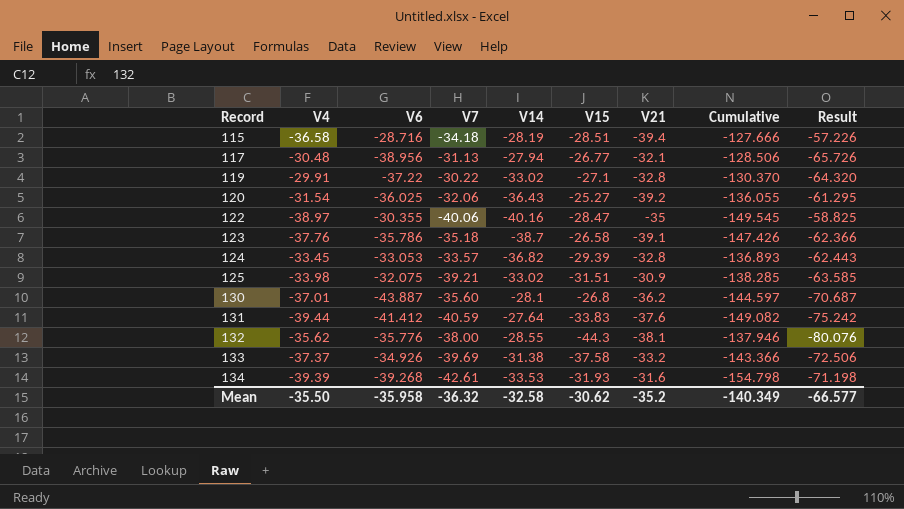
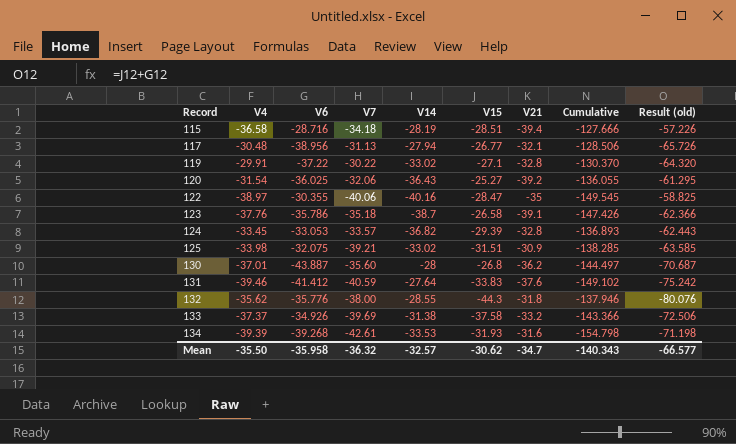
column name: Result -> Result (old)
130 | V14: -28.1 -> -28
130 | Cumulative: -144.597 -> -144.497
131 | V4: -39.44 -> -39.46
131 | Cumulative: -149.082 -> -149.102
132 | V21: -38.1 -> -31.8
Mean | V14: -32.58 -> -32.57
Mean | V21: -35.2 -> -34.7
Mean | Cumulative: -140.349 -> -140.343

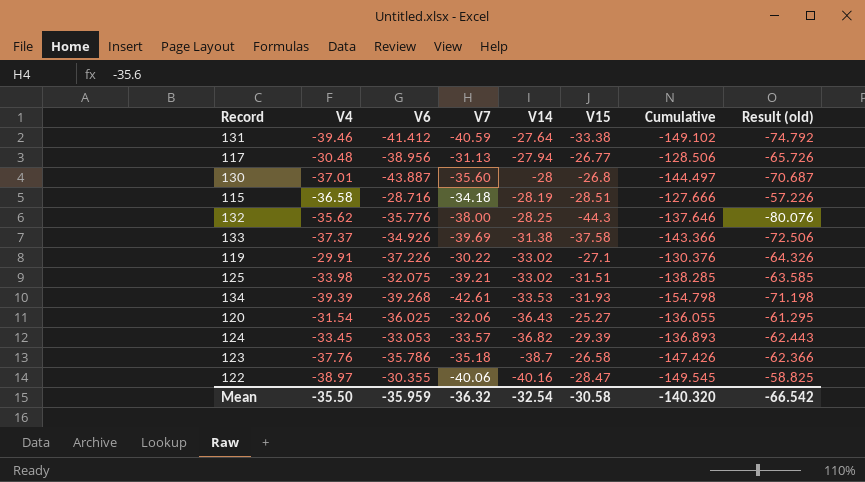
row order: Record ascending -> V14 descending
column V21 | position: 7 -> none
131 | V15: -33.83 -> -33.38
131 | Result (old): -75.242 -> -74.792
132 | V14: -28.55 -> -28.25
132 | Cumulative: -137.946 -> -137.646
119 | V6: -37.22 -> -37.226
119 | Cumulative: -130.370 -> -130.376
119 | Result (old): -64.320 -> -64.326
Mean | V6: -35.958 -> -35.959
Mean | V14: -32.57 -> -32.54
Mean | V15: -30.62 -> -30.58
Mean | Cumulative: -140.343 -> -140.320
Mean | Result (old): -66.577 -> -66.542

